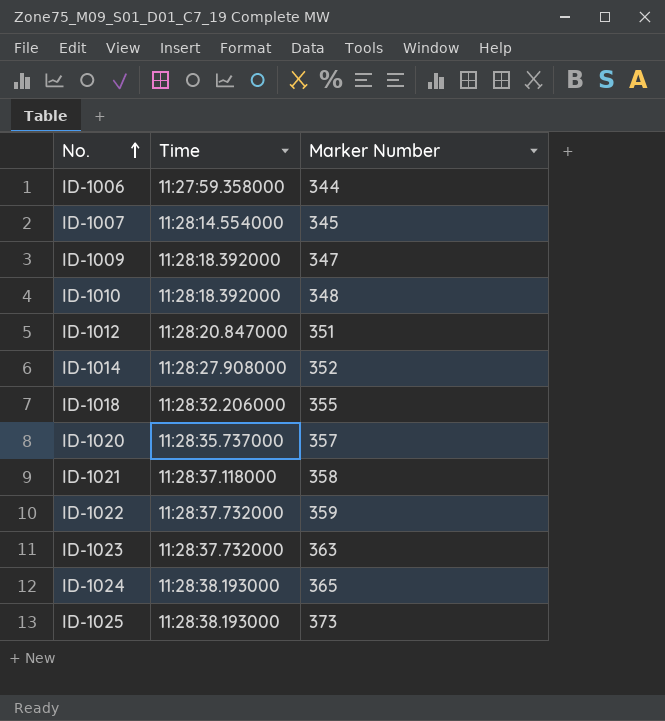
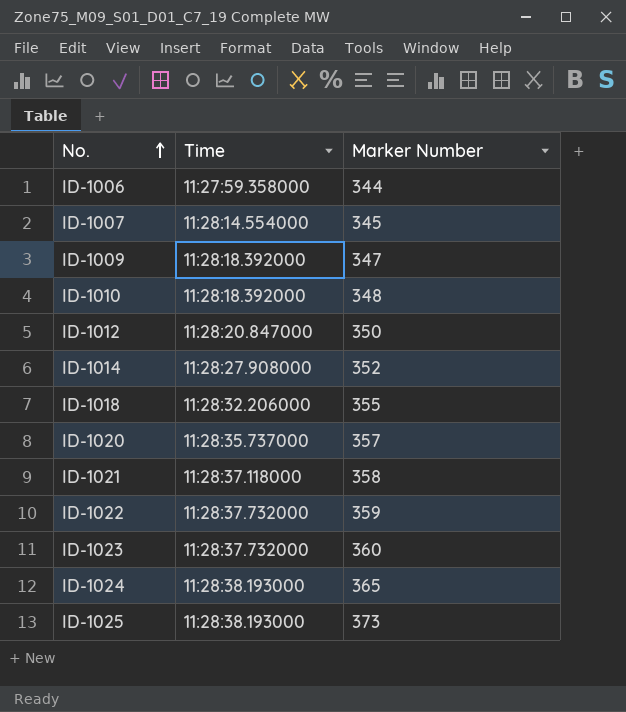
ID-1012 | Marker Number: 351 -> 350
ID-1023 | Marker Number: 363 -> 360

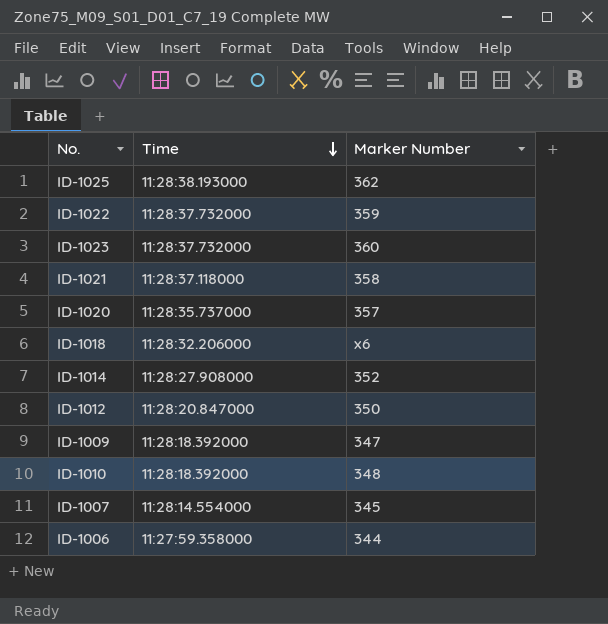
row order: No. ascending -> Time descending
row ID-1024: 11:28:38.193000 | 365 -> none
ID-1025 | Marker Number: 373 -> 362
ID-1018 | Marker Number: 355 -> x6

